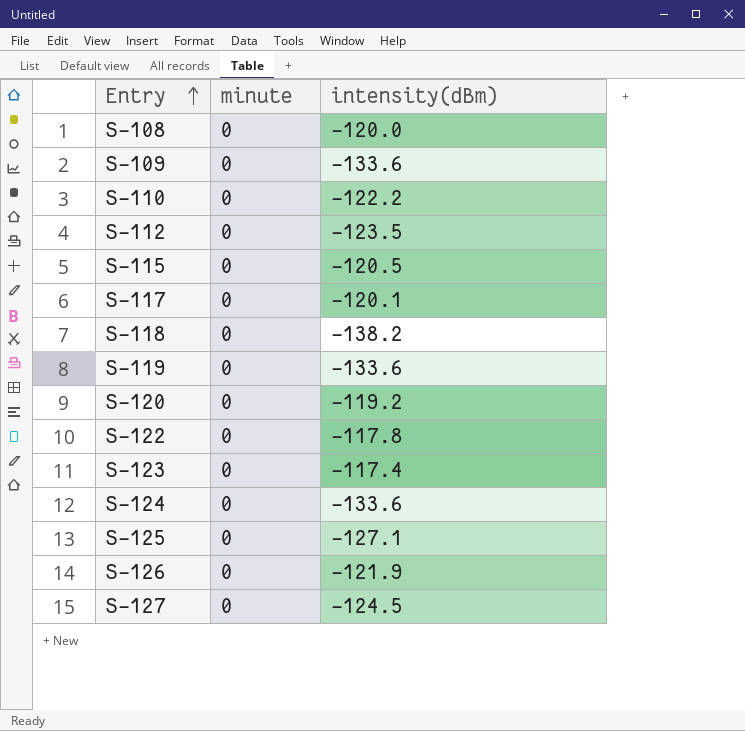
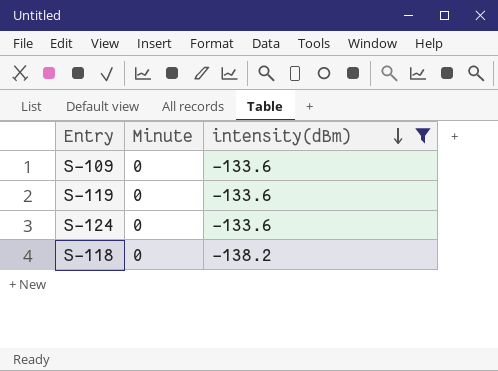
filter: none -> intensity(dBm) <= -133.6
row order: Entry ascending -> intensity(dBm) descending
column name: minute -> Minute

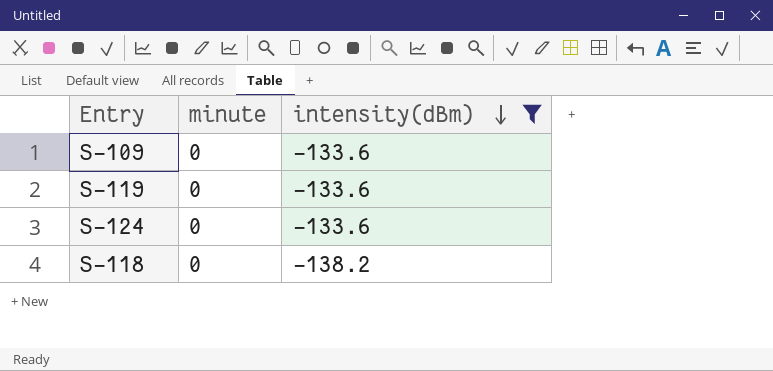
column name: Minute -> minute

